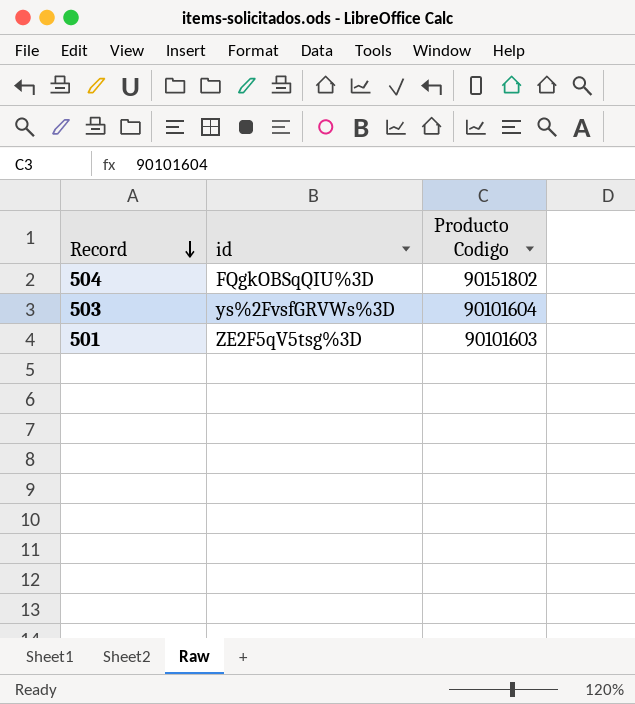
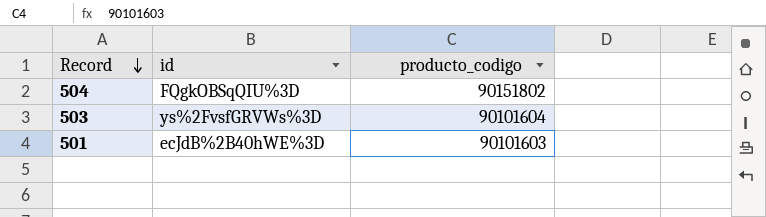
column name: Producto Codigo -> producto_codigo
501 | id: ZE2F5qV5tsg%3D -> ecJdB%2B40hWE%3D

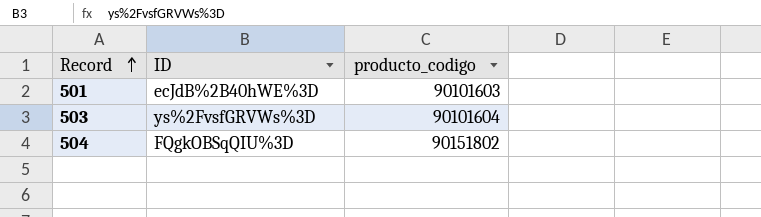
row order: Record descending -> Record ascending
column name: id -> ID

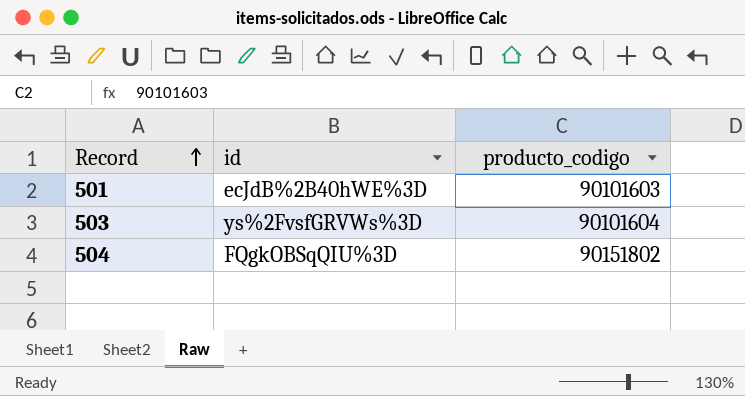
column name: ID -> id

